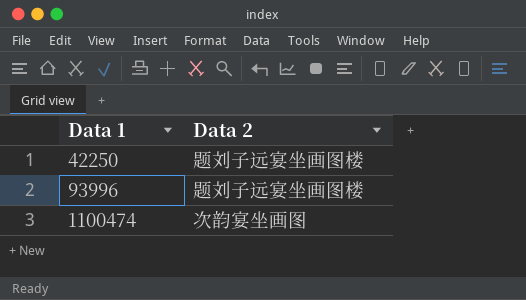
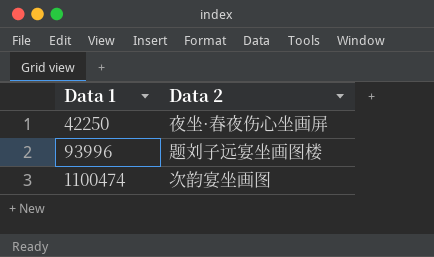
42250 | Data 2: 题刘子远宴坐画图楼 -> 夜坐·春夜伤心坐画屏

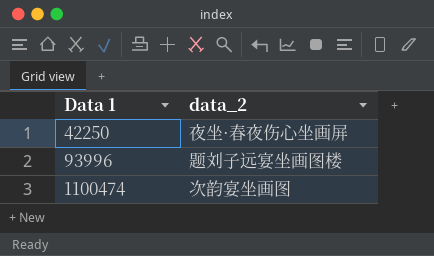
column name: Data 2 -> data_2

